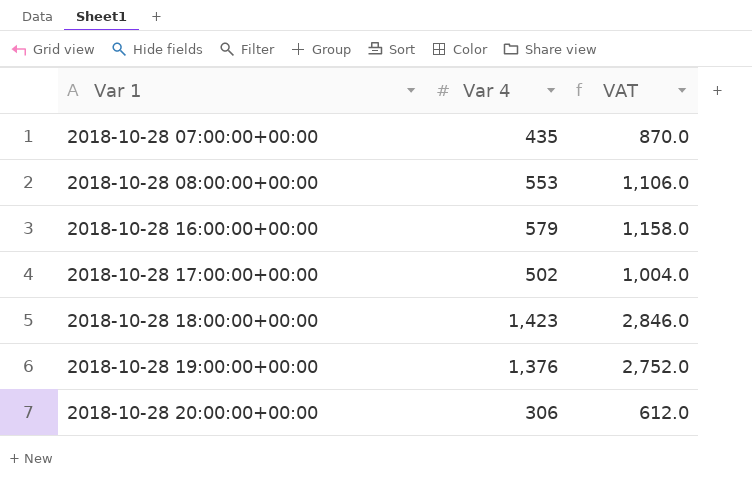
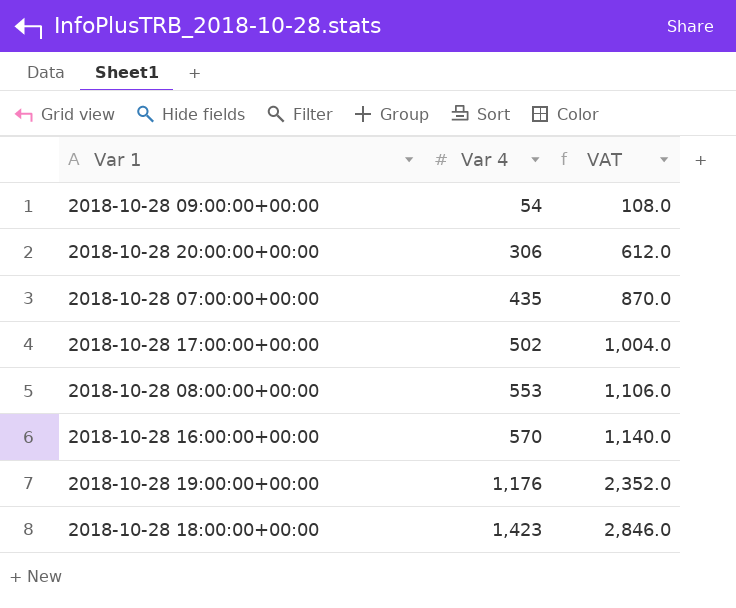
row order: Var 1 ascending -> Var 4 ascending
row 2018-10-28 09:00:00+00:00: none -> 54 | 108.0
2018-10-28 16:00:00+00:00 | Var 4: 579 -> 570
2018-10-28 16:00:00+00:00 | VAT: 1,158.0 -> 1,140.0
2018-10-28 19:00:00+00:00 | Var 4: 1,376 -> 1,176
2018-10-28 19:00:00+00:00 | VAT: 2,752.0 -> 2,352.0

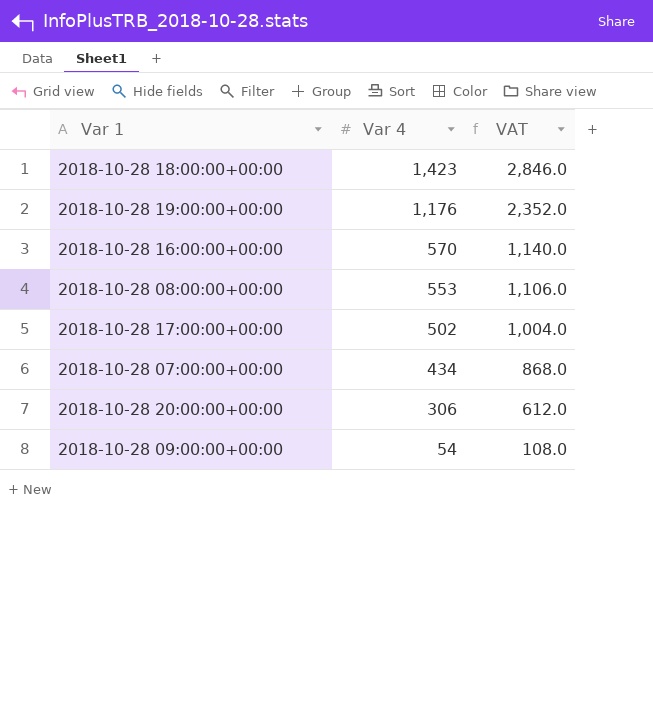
row order: Var 4 ascending -> Var 4 descending
2018-10-28 07:00:00+00:00 | Var 4: 435 -> 434
2018-10-28 07:00:00+00:00 | VAT: 870.0 -> 868.0

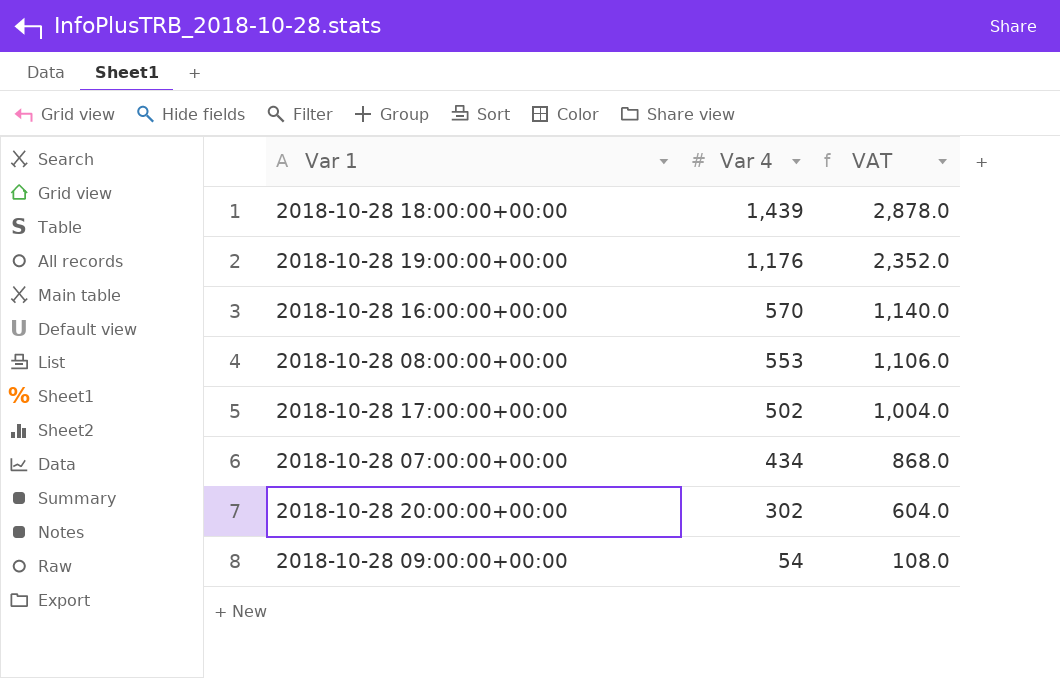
2018-10-28 18:00:00+00:00 | Var 4: 1,423 -> 1,439
2018-10-28 18:00:00+00:00 | VAT: 2,846.0 -> 2,878.0
2018-10-28 20:00:00+00:00 | Var 4: 306 -> 302
2018-10-28 20:00:00+00:00 | VAT: 612.0 -> 604.0

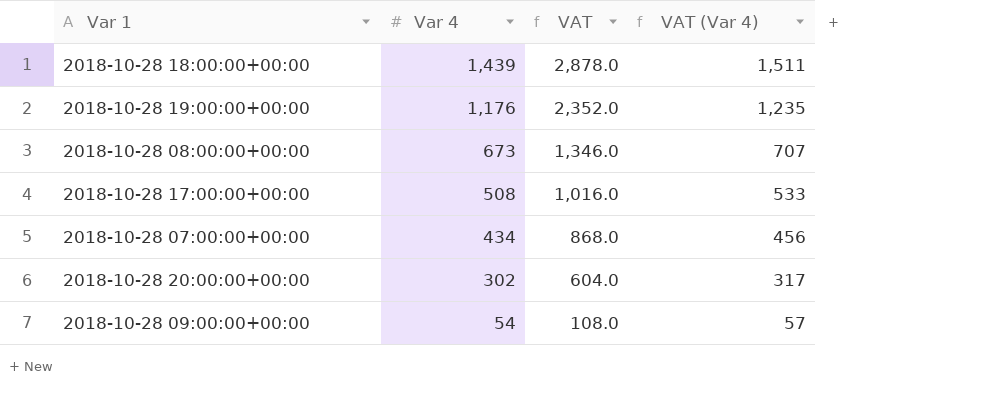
column VAT (Var 4) | formula: none -> [Var 4] * 1.05
row 2018-10-28 16:00:00+00:00: 570 | 1,140.0 -> none
2018-10-28 08:00:00+00:00 | Var 4: 553 -> 673
2018-10-28 08:00:00+00:00 | VAT: 1,106.0 -> 1,346.0
2018-10-28 17:00:00+00:00 | Var 4: 502 -> 508
2018-10-28 17:00:00+00:00 | VAT: 1,004.0 -> 1,016.0

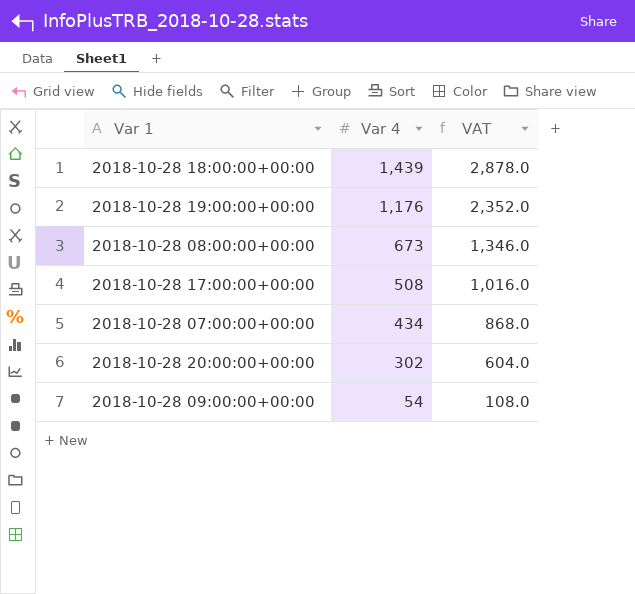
column VAT (Var 4) | formula: [Var 4] * 1.05 -> none

